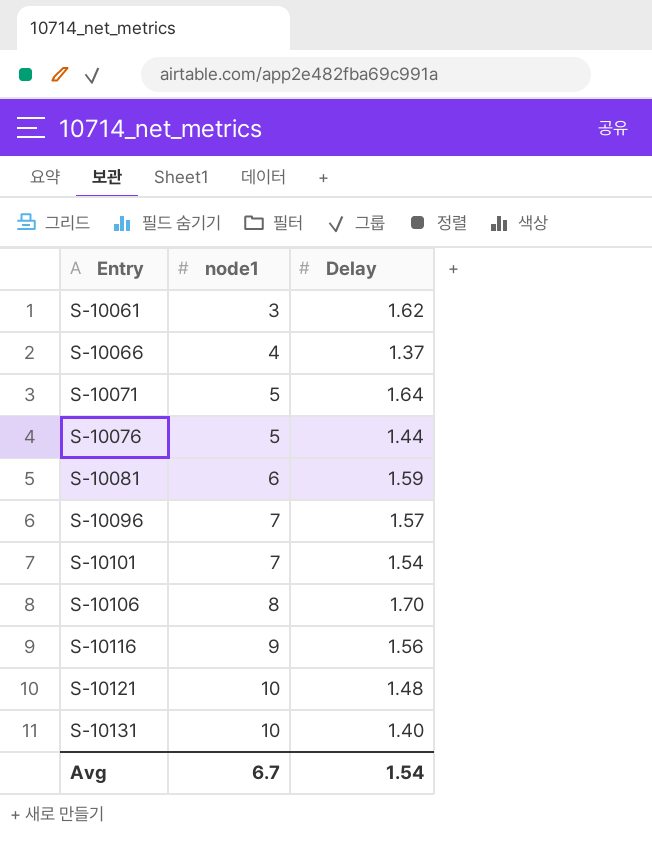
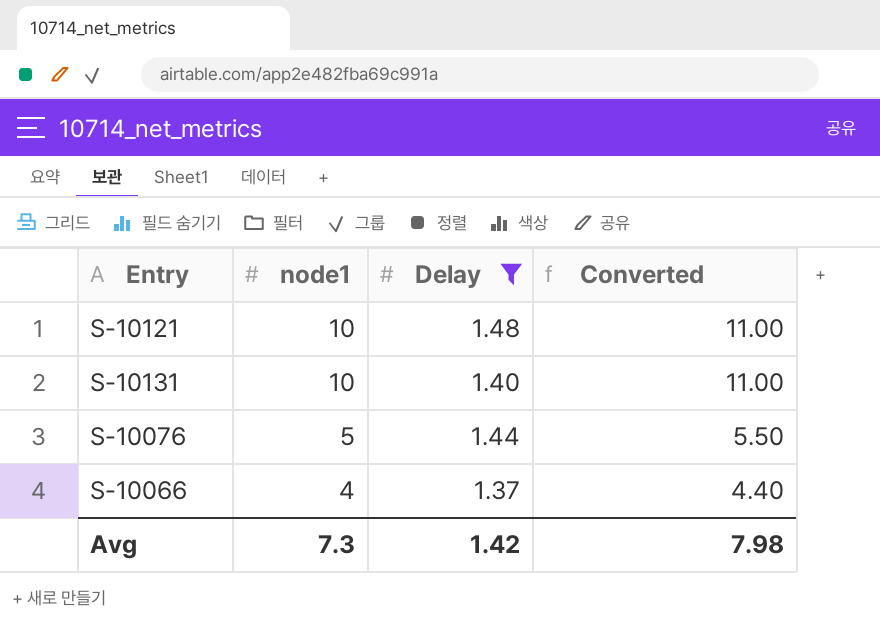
filter: none -> Delay <= 1.48
row order: Entry ascending -> node1 descending
column Converted | formula: none -> [node1] * 1.1
Avg | node1: 6.7 -> 7.3
Avg | Delay: 1.54 -> 1.42

